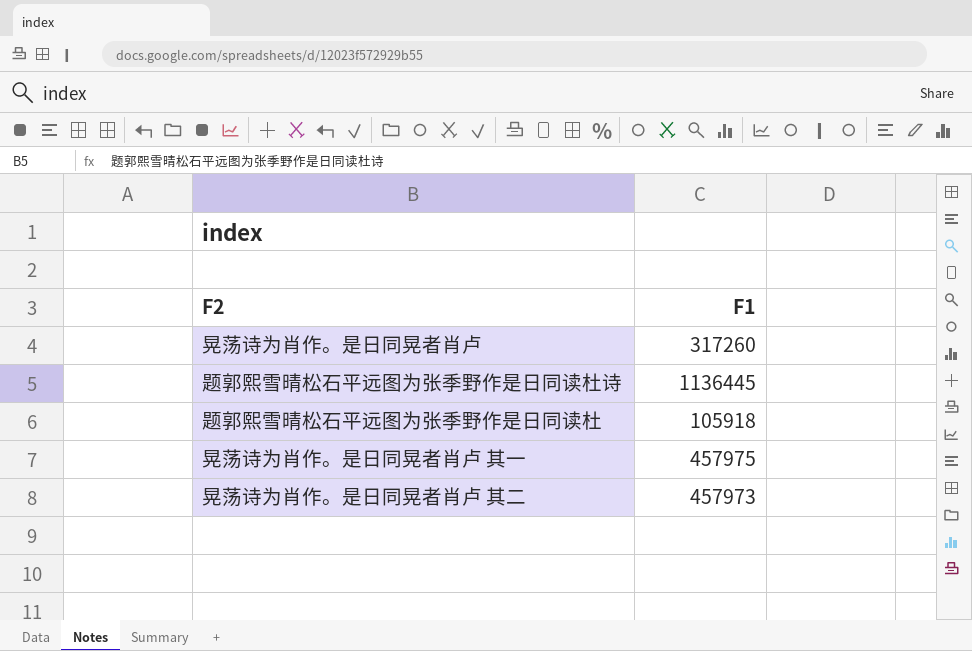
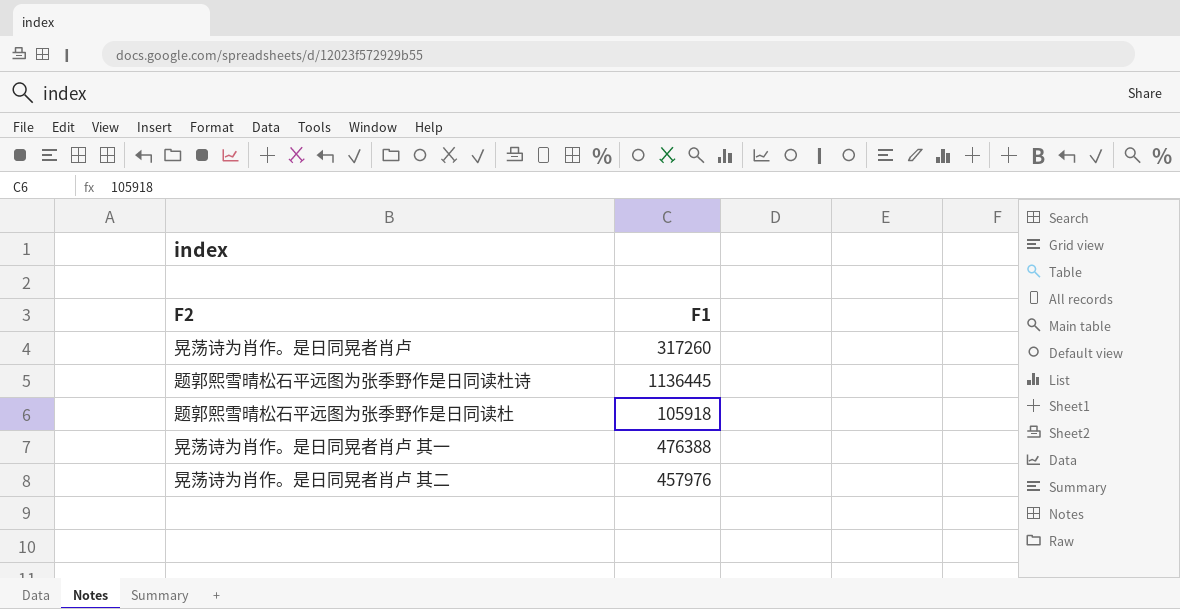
晃荡诗为肖作。是日同晃者肖卢 其一 | F1: 457975 -> 476388
晃荡诗为肖作。是日同晃者肖卢 其二 | F1: 457973 -> 457976

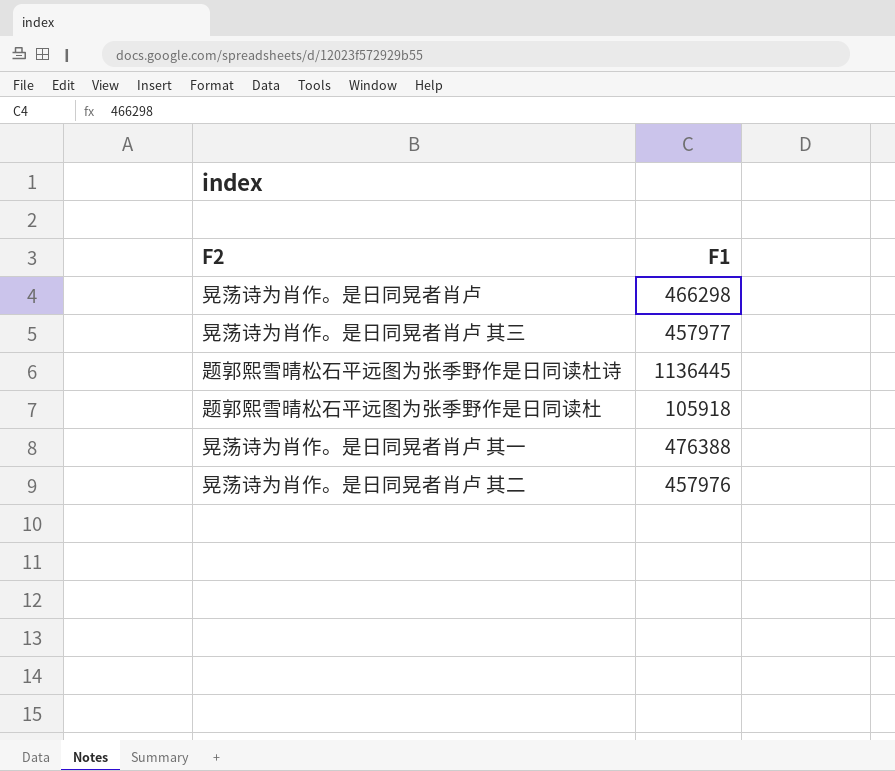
晃荡诗为肖作。是日同晃者肖卢 | F1: 317260 -> 466298
row 晃荡诗为肖作。是日同晃者肖卢 其三: none -> 457977

